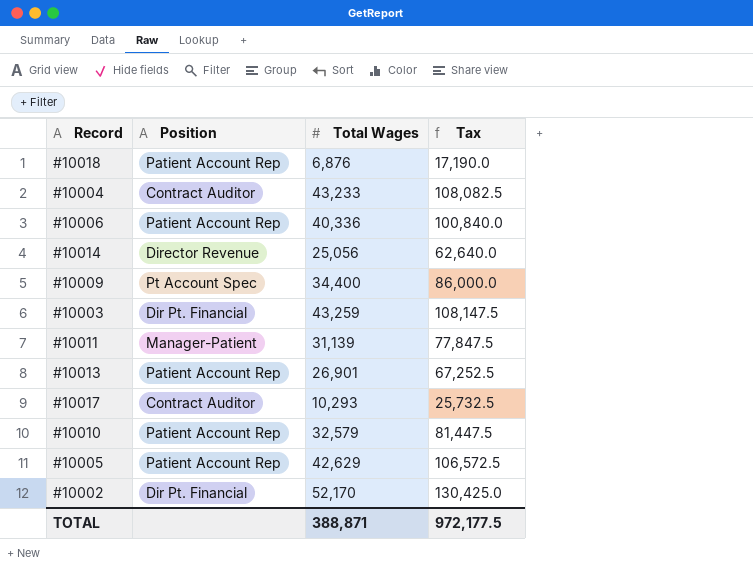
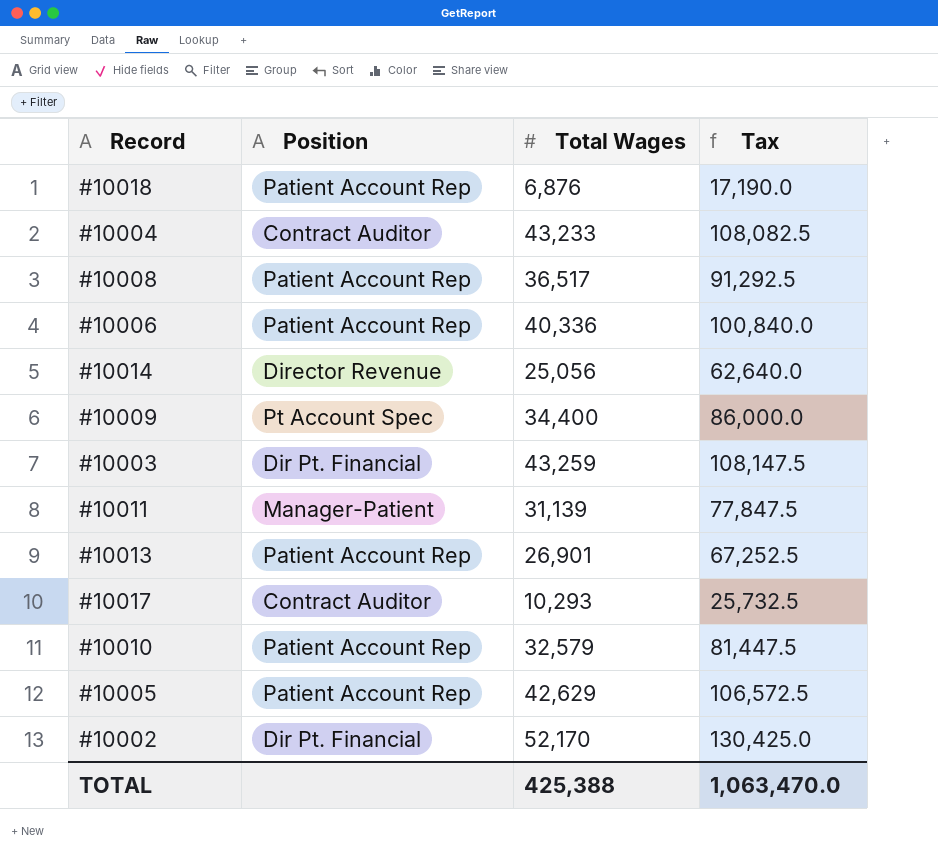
row #10008: none -> Patient Account Rep | 36,517 | 91,292.5
TOTAL | Total Wages: 388,871 -> 425,388
TOTAL | Tax: 972,177.5 -> 1,063,470.0

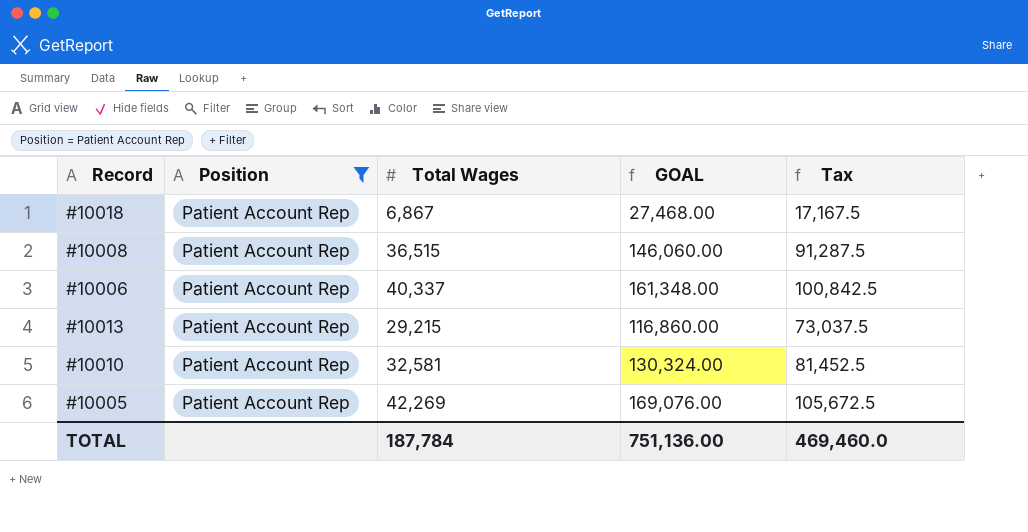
filter: none -> Position = Patient Account Rep
column GOAL | formula: none -> [Total Wages] * 4
#10018 | Total Wages: 6,876 -> 6,867
#10018 | Tax: 17,190.0 -> 17,167.5
#10008 | Total Wages: 36,517 -> 36,515
#10008 | Tax: 91,292.5 -> 91,287.5
#10006 | Total Wages: 40,336 -> 40,337
#10006 | Tax: 100,840.0 -> 100,842.5
#10013 | Total Wages: 26,901 -> 29,215
#10013 | Tax: 67,252.5 -> 73,037.5
#10010 | Total Wages: 32,579 -> 32,581
#10010 | Tax: 81,447.5 -> 81,452.5
#10005 | Total Wages: 42,629 -> 42,269
#10005 | Tax: 106,572.5 -> 105,672.5
TOTAL | Total Wages: 425,388 -> 187,784
TOTAL | Tax: 1,063,470.0 -> 469,460.0

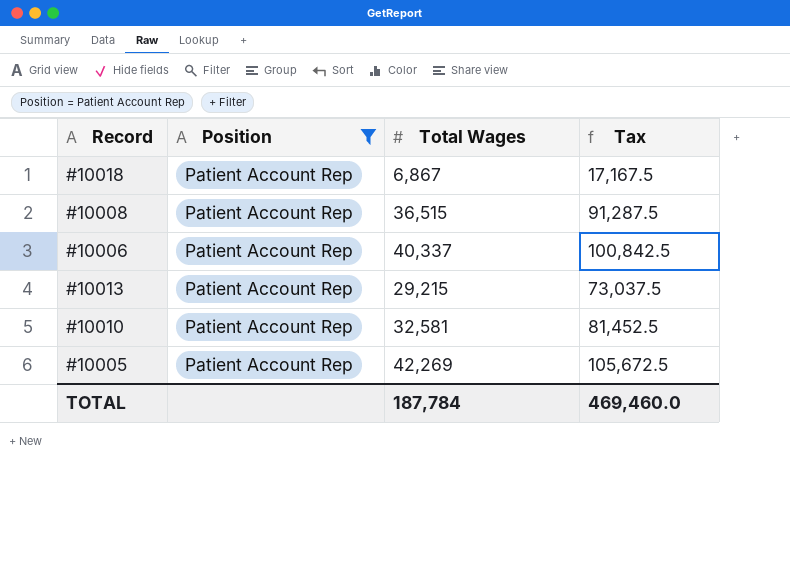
column GOAL | formula: [Total Wages] * 4 -> none

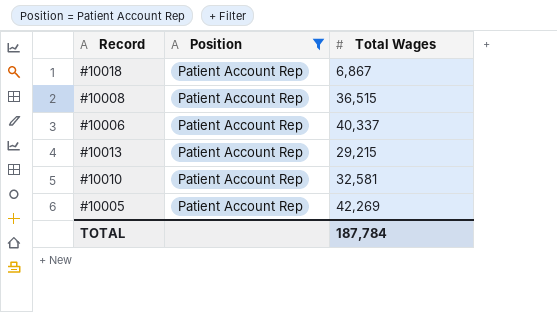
column Tax | formula: [Total Wages] * 2.5 -> none

